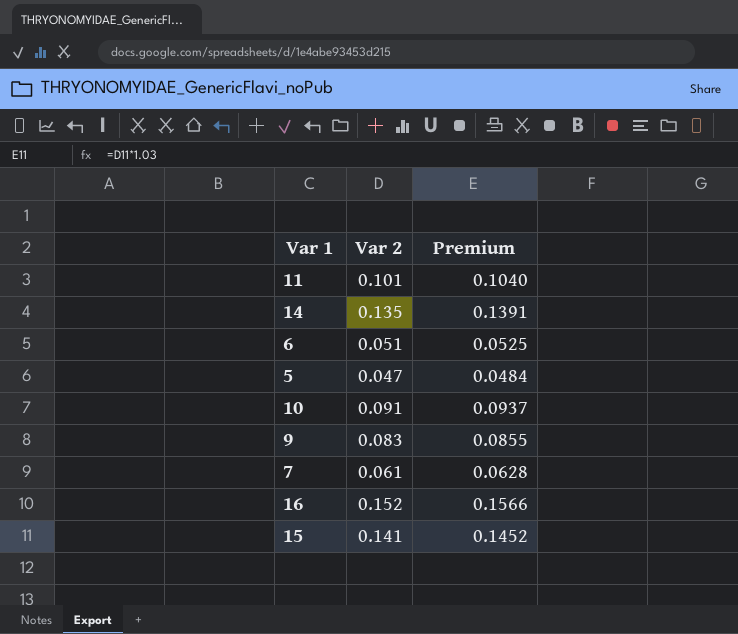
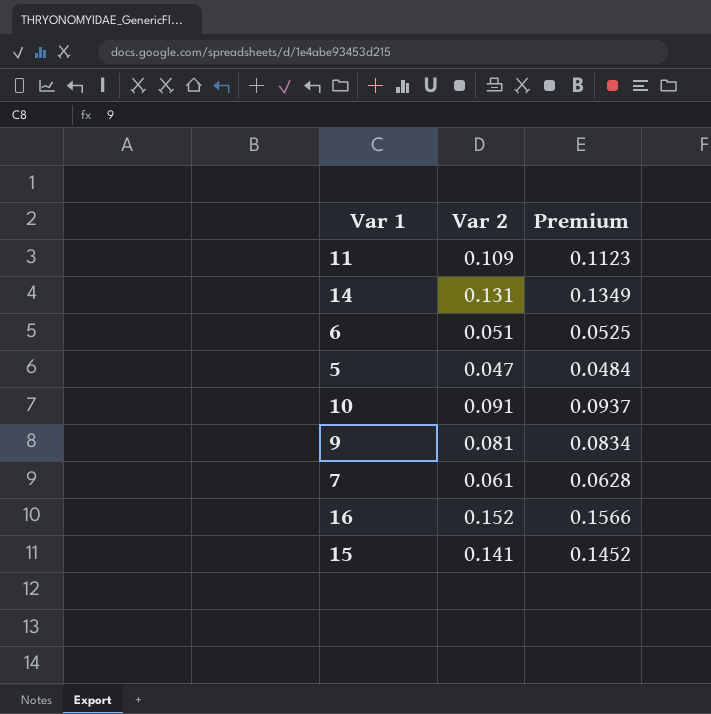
11 | Var 2: 0.101 -> 0.109
11 | Premium: 0.1040 -> 0.1123
14 | Var 2: 0.135 -> 0.131
14 | Premium: 0.1391 -> 0.1349
9 | Var 2: 0.083 -> 0.081
9 | Premium: 0.0855 -> 0.0834

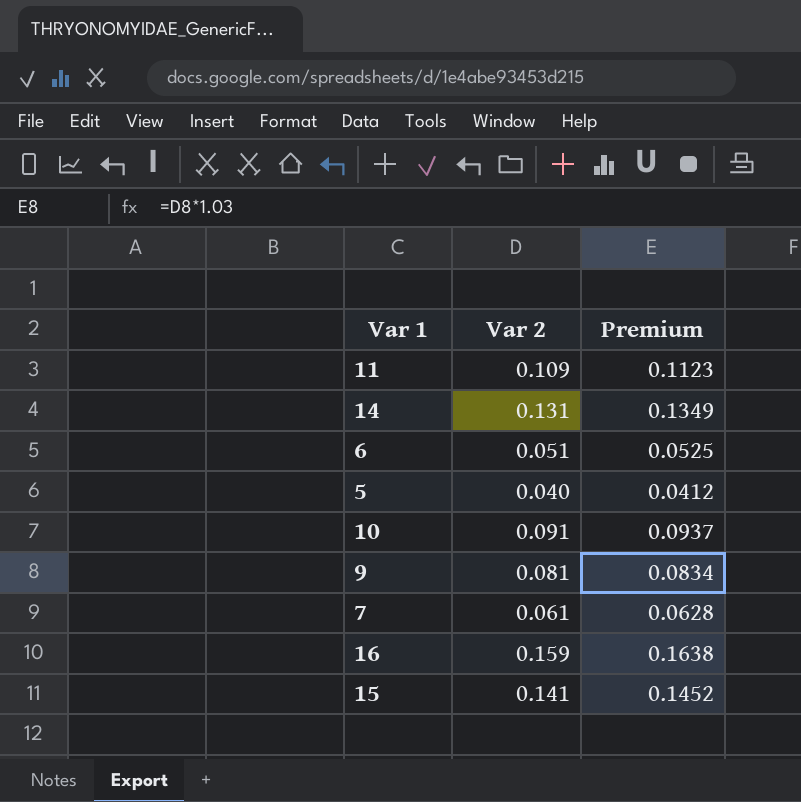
5 | Var 2: 0.047 -> 0.040
5 | Premium: 0.0484 -> 0.0412
16 | Var 2: 0.152 -> 0.159
16 | Premium: 0.1566 -> 0.1638

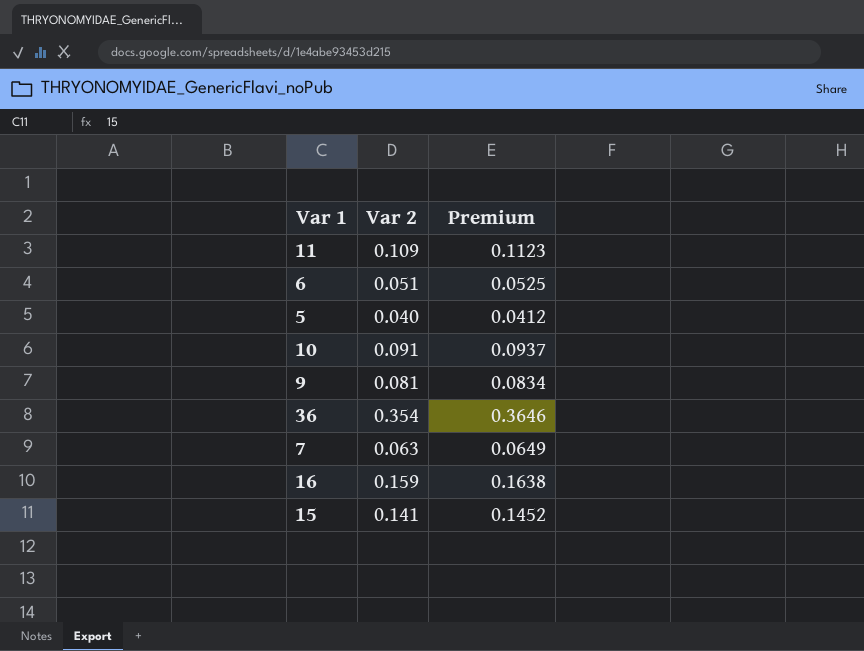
row 14: 0.131 | 0.1349 -> none
row 36: none -> 0.354 | 0.3646
7 | Var 2: 0.061 -> 0.063
7 | Premium: 0.0628 -> 0.0649

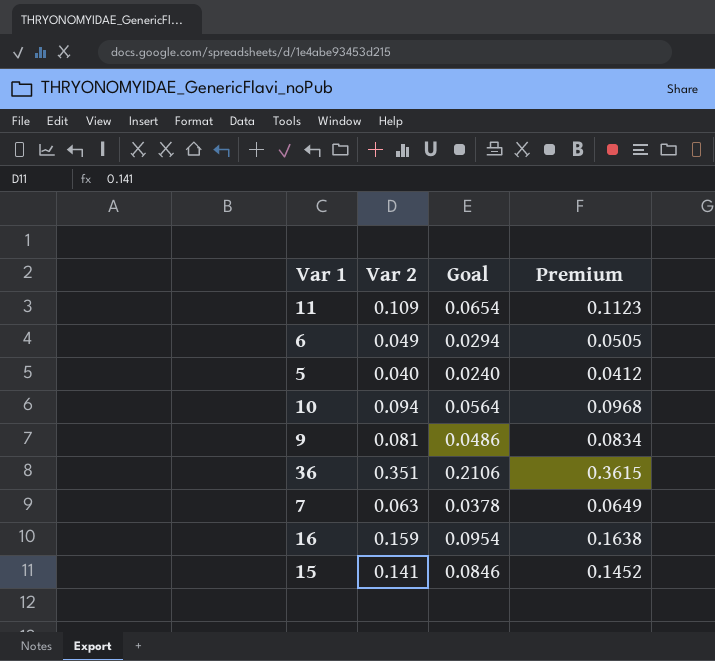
column Goal | formula: none -> [Var 2] * 0.6
6 | Var 2: 0.051 -> 0.049
6 | Premium: 0.0525 -> 0.0505
10 | Var 2: 0.091 -> 0.094
10 | Premium: 0.0937 -> 0.0968
36 | Var 2: 0.354 -> 0.351
36 | Premium: 0.3646 -> 0.3615

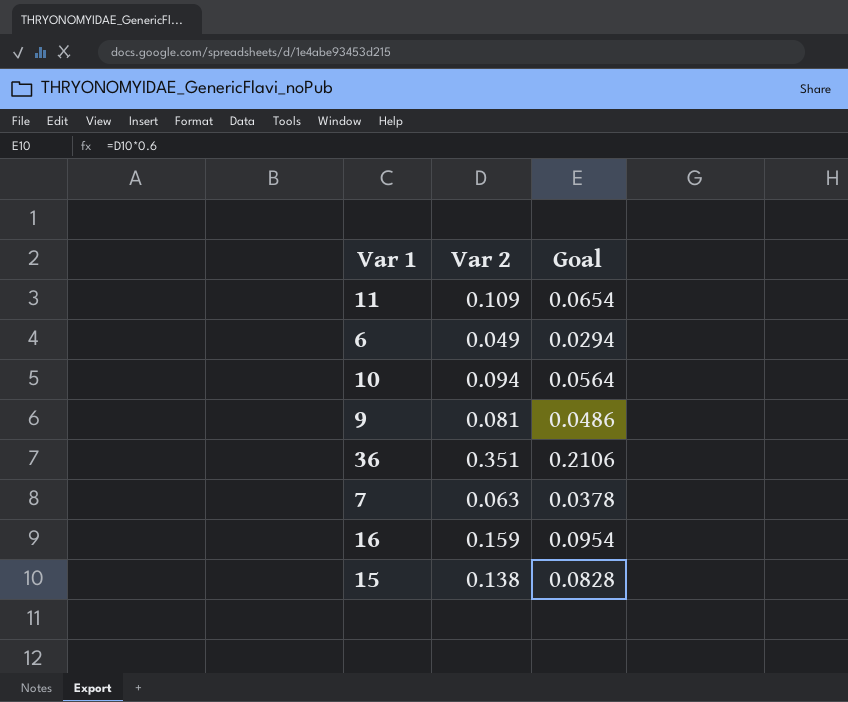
column Premium | formula: [Var 2] * 1.03 -> none
row 5: 0.040 | 0.0240 | 0.0412 -> none
15 | Var 2: 0.141 -> 0.138
15 | Goal: 0.0846 -> 0.0828

